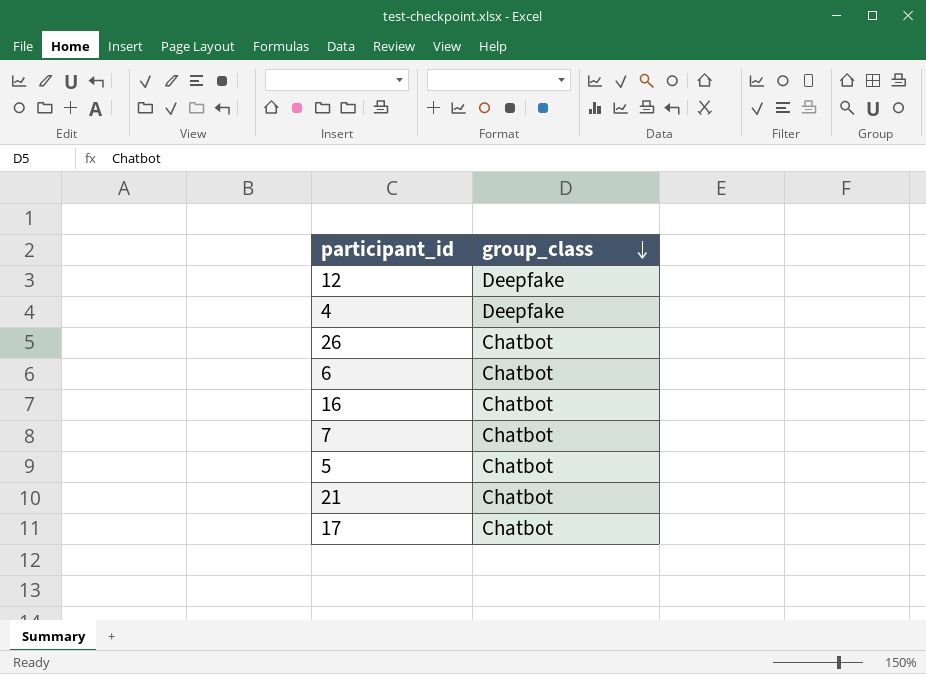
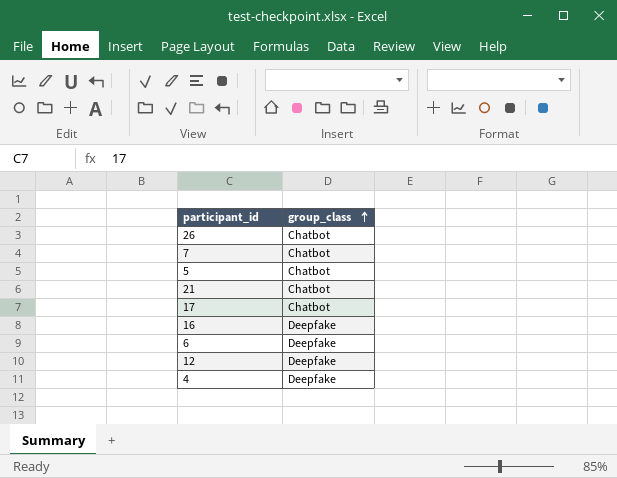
row order: group_class descending -> group_class ascending
16 | group_class: Chatbot -> Deepfake
6 | group_class: Chatbot -> Deepfake

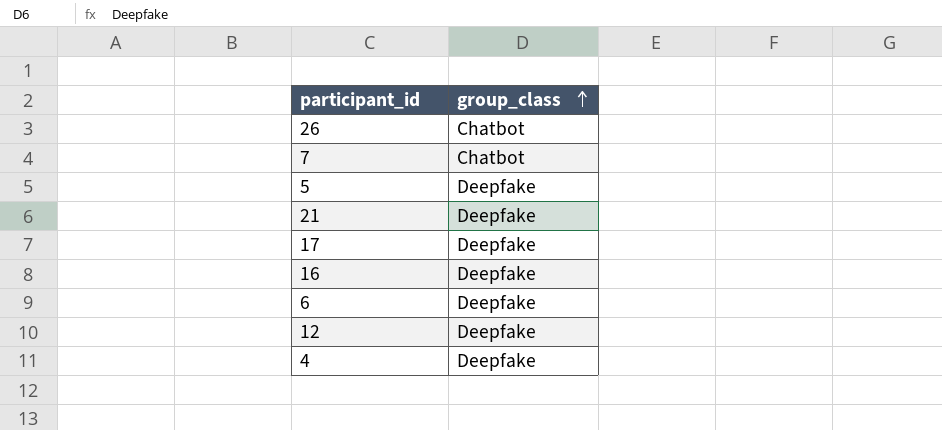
5 | group_class: Chatbot -> Deepfake
21 | group_class: Chatbot -> Deepfake
17 | group_class: Chatbot -> Deepfake

